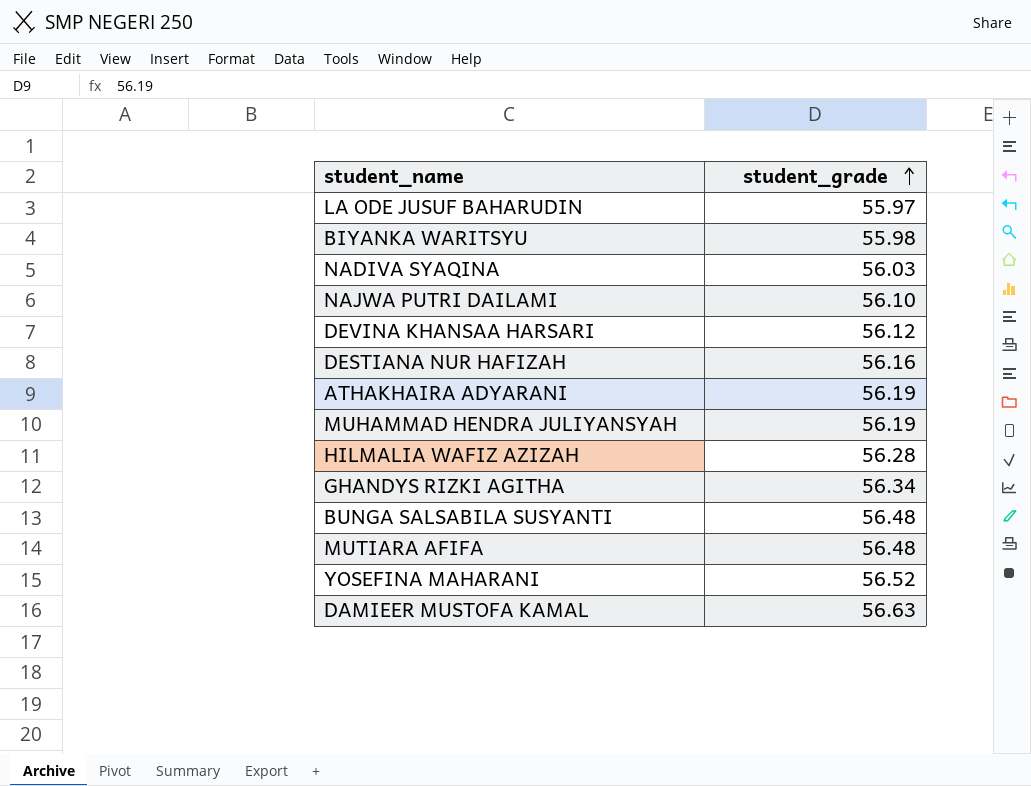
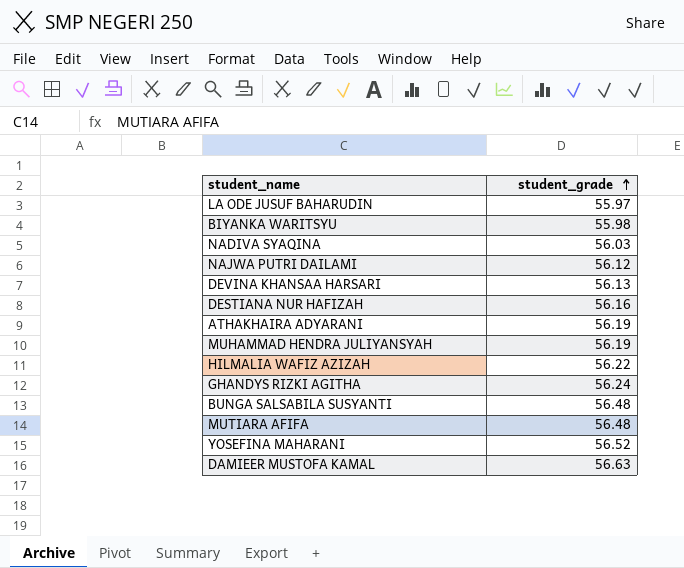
NAJWA PUTRI DAILAMI | student_grade: 56.10 -> 56.12
DEVINA KHANSAA HARSARI | student_grade: 56.12 -> 56.13
HILMALIA WAFIZ AZIZAH | student_grade: 56.28 -> 56.22
GHANDYS RIZKI AGITHA | student_grade: 56.34 -> 56.24

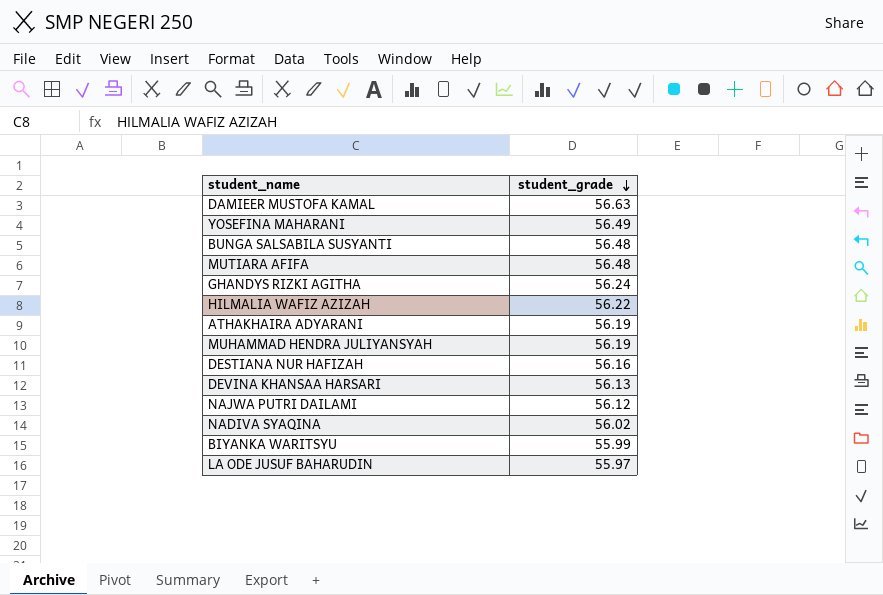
row order: student_grade ascending -> student_grade descending
YOSEFINA MAHARANI | student_grade: 56.52 -> 56.49
NADIVA SYAQINA | student_grade: 56.03 -> 56.02
BIYANKA WARITSYU | student_grade: 55.98 -> 55.99

